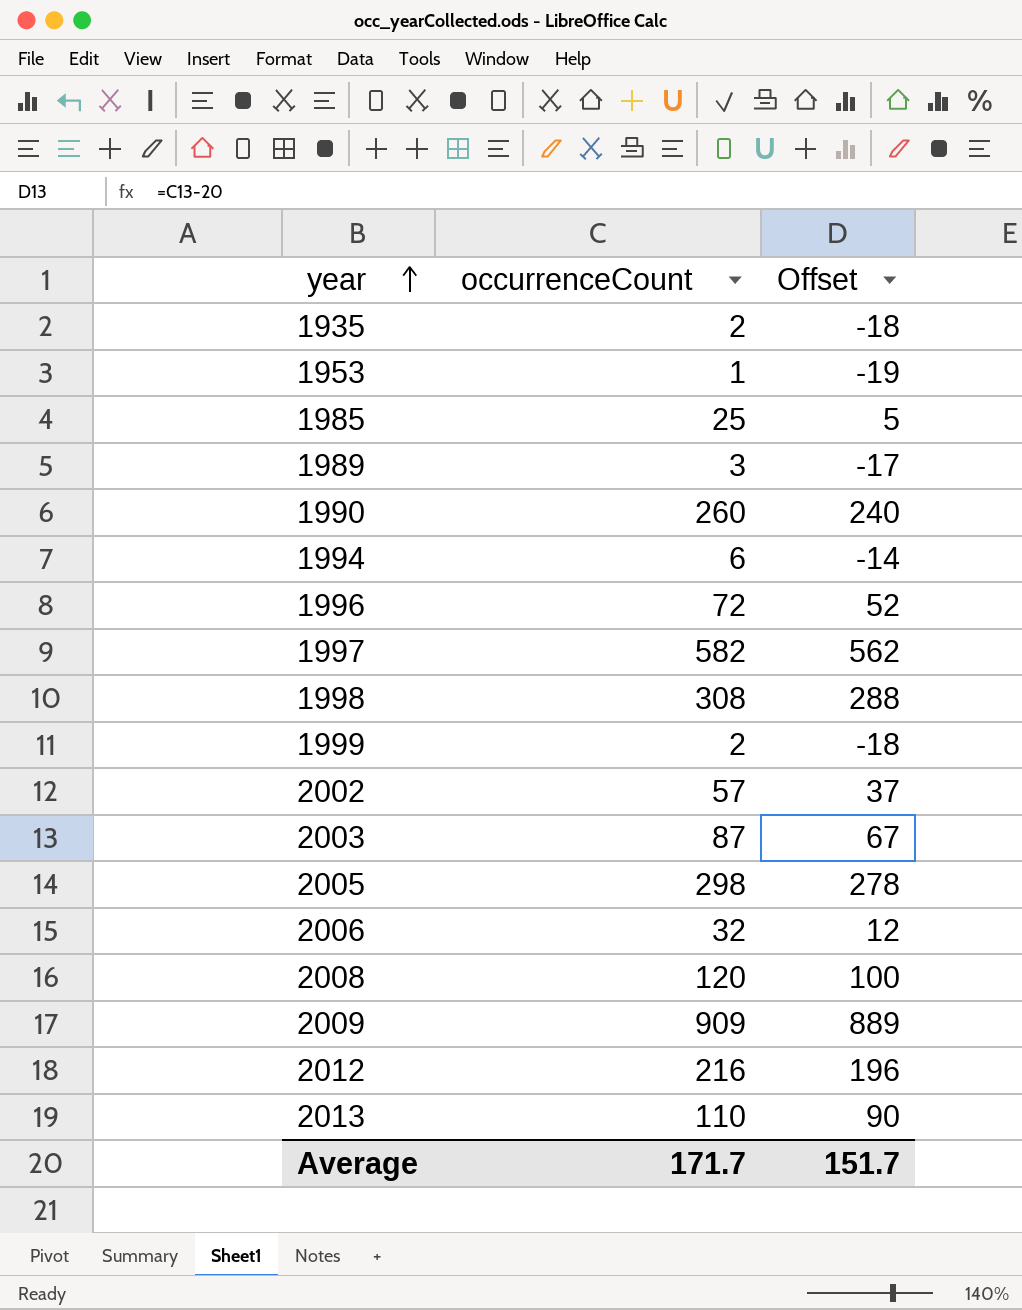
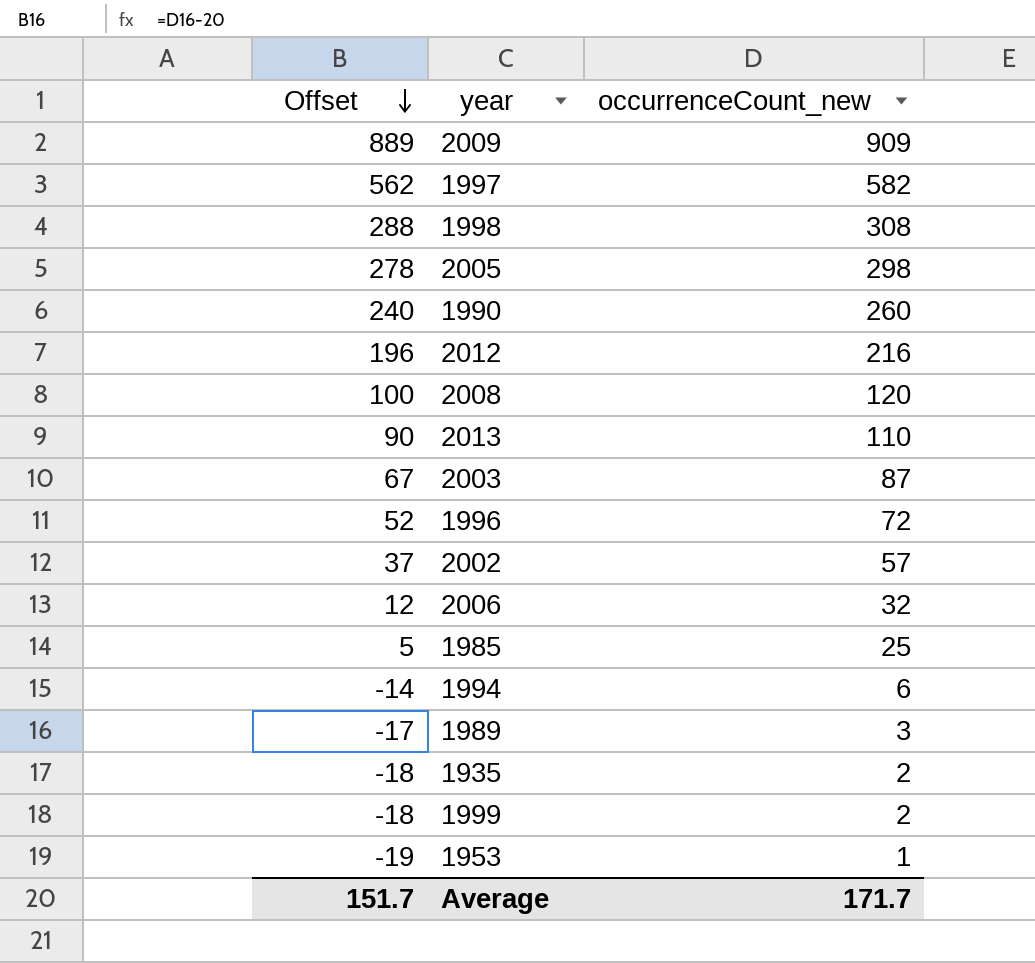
row order: year ascending -> Offset descending
column Offset | position: 3 -> 1
column name: occurrenceCount -> occurrenceCount_new

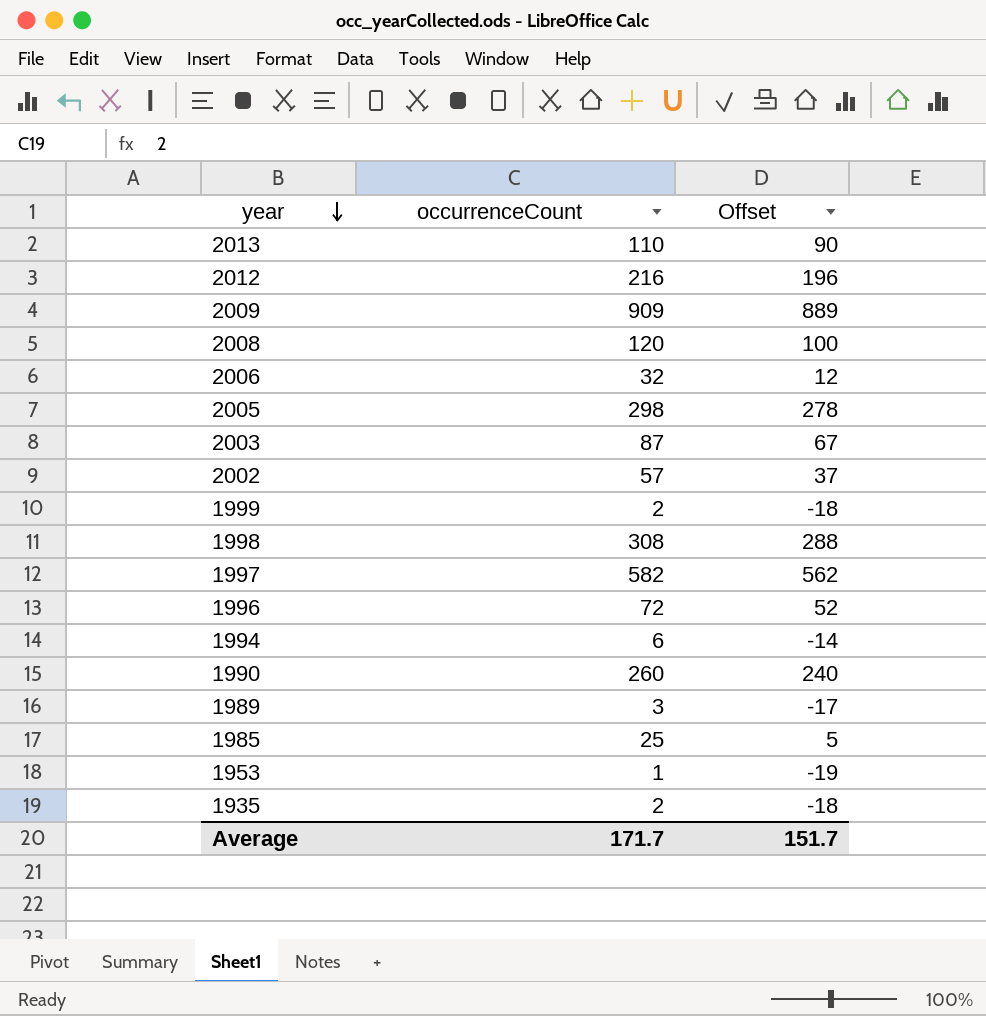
row order: Offset descending -> year descending
column name: occurrenceCount_new -> occurrenceCount
column Offset | position: 1 -> 3

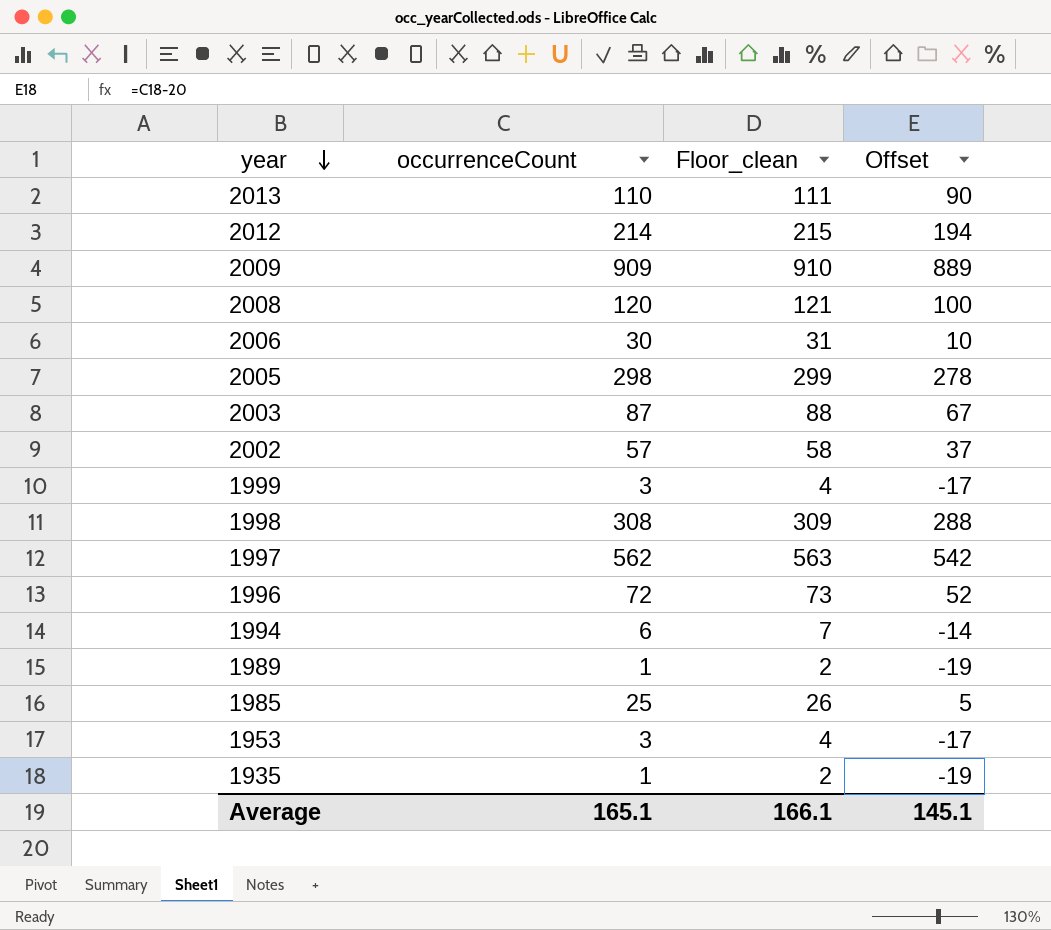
column Floor_clean | formula: none -> [occurrenceCount] + 1
row 1990: 260 | 240 -> none
2012 | occurrenceCount: 216 -> 214
2012 | Offset: 196 -> 194
2006 | occurrenceCount: 32 -> 30
2006 | Offset: 12 -> 10
1999 | occurrenceCount: 2 -> 3
1999 | Offset: -18 -> -17
1997 | occurrenceCount: 582 -> 562
1997 | Offset: 562 -> 542
1989 | occurrenceCount: 3 -> 1
1989 | Offset: -17 -> -19
1953 | occurrenceCount: 1 -> 3
1953 | Offset: -19 -> -17
1935 | occurrenceCount: 2 -> 1
1935 | Offset: -18 -> -19
Average | occurrenceCount: 171.7 -> 165.1
Average | Offset: 151.7 -> 145.1

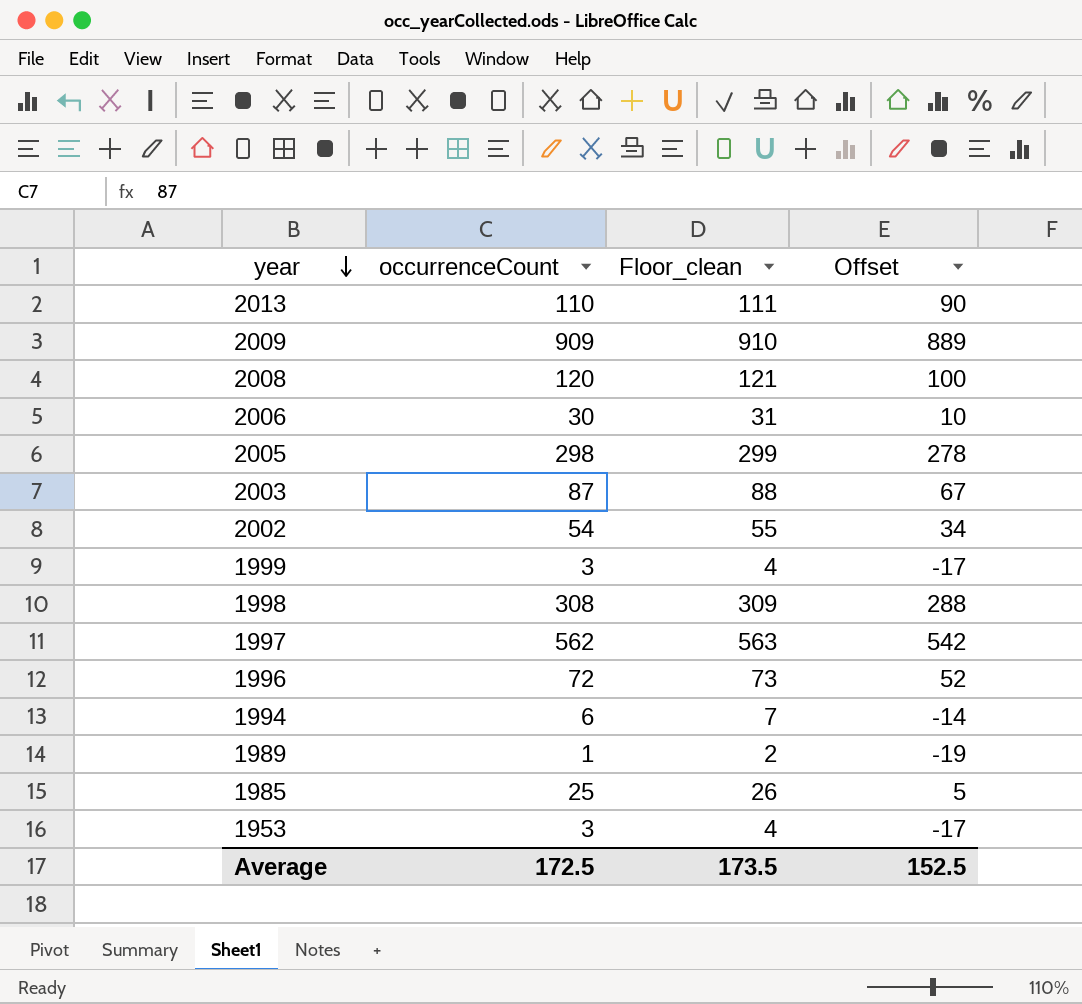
row 2012: 214 | 215 | 194 -> none
row 1935: 1 | 2 | -19 -> none
2002 | occurrenceCount: 57 -> 54
2002 | Floor_clean: 58 -> 55
2002 | Offset: 37 -> 34
Average | occurrenceCount: 165.1 -> 172.5
Average | Floor_clean: 166.1 -> 173.5
Average | Offset: 145.1 -> 152.5

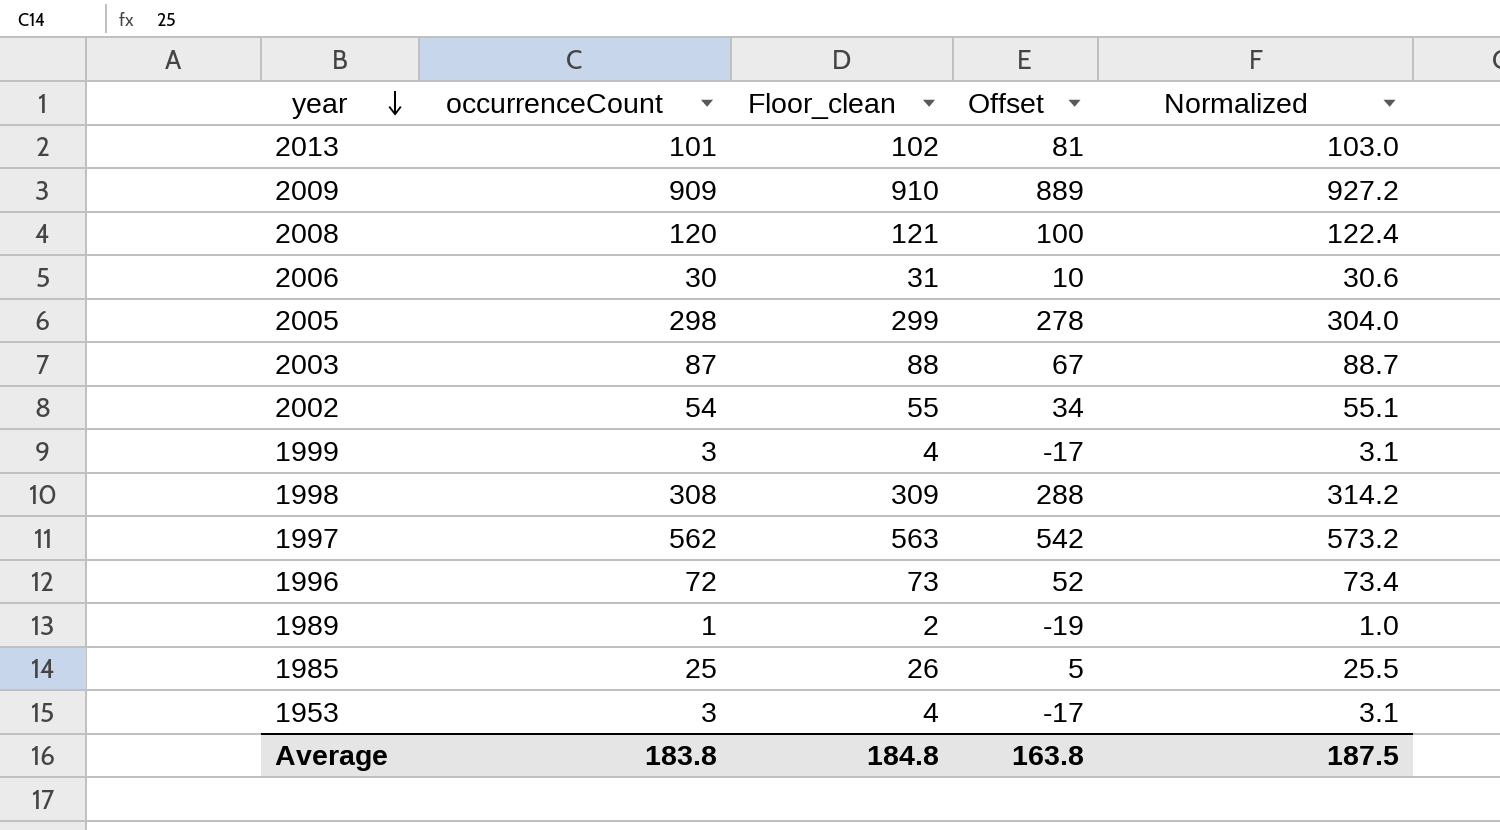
column Normalized | formula: none -> [occurrenceCount] * 1.02
row 1994: 6 | 7 | -14 -> none
2013 | occurrenceCount: 110 -> 101
2013 | Floor_clean: 111 -> 102
2013 | Offset: 90 -> 81
Average | occurrenceCount: 172.5 -> 183.8
Average | Floor_clean: 173.5 -> 184.8
Average | Offset: 152.5 -> 163.8

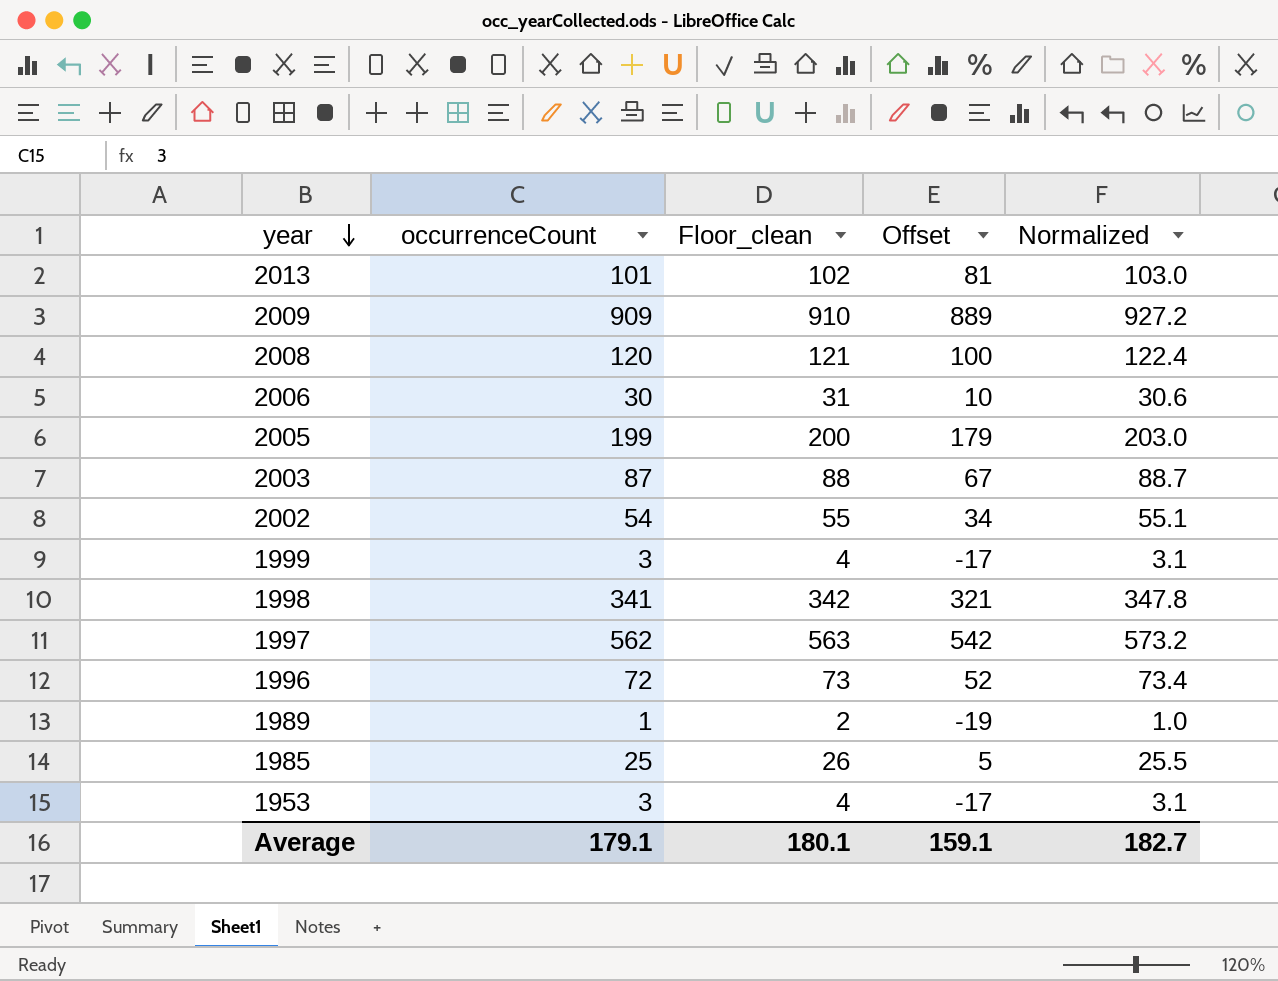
2005 | occurrenceCount: 298 -> 199
2005 | Floor_clean: 299 -> 200
2005 | Offset: 278 -> 179
2005 | Normalized: 304.0 -> 203.0
1998 | occurrenceCount: 308 -> 341
1998 | Floor_clean: 309 -> 342
1998 | Offset: 288 -> 321
1998 | Normalized: 314.2 -> 347.8
Average | occurrenceCount: 183.8 -> 179.1
Average | Floor_clean: 184.8 -> 180.1
Average | Offset: 163.8 -> 159.1
Average | Normalized: 187.5 -> 182.7

